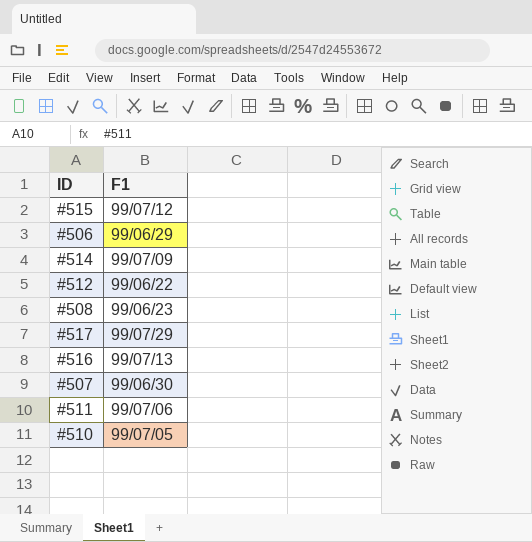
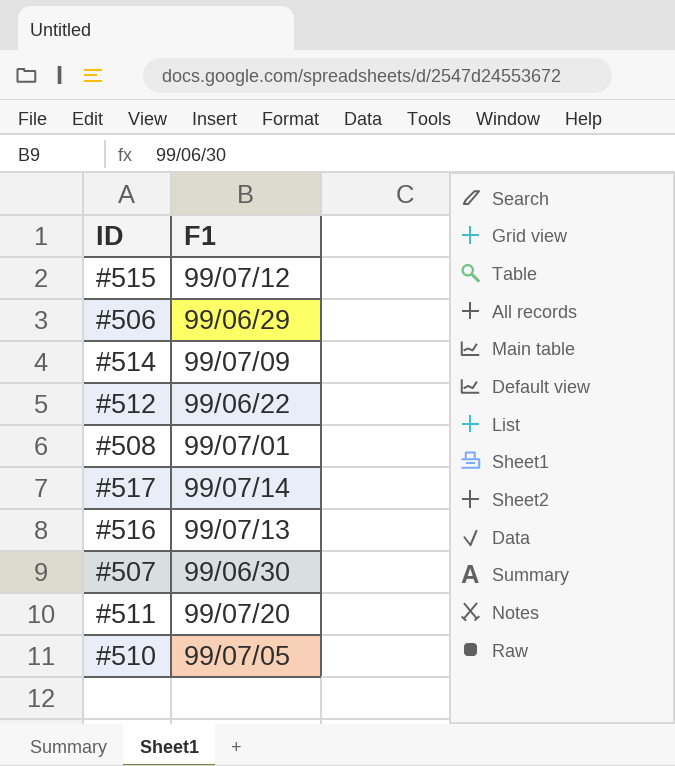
#508 | F1: 99/06/23 -> 99/07/01
#517 | F1: 99/07/29 -> 99/07/14
#511 | F1: 99/07/06 -> 99/07/20

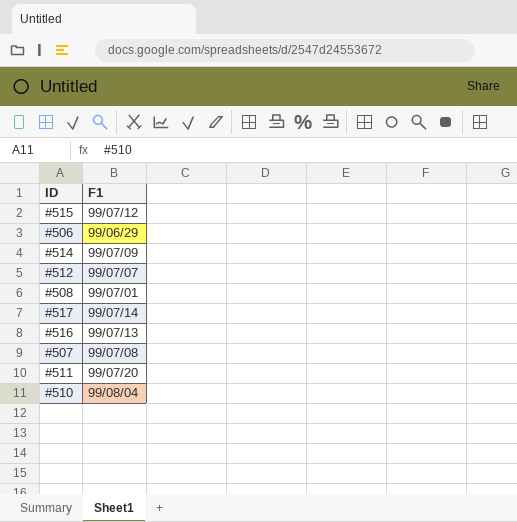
#512 | F1: 99/06/22 -> 99/07/07
#507 | F1: 99/06/30 -> 99/07/08
#510 | F1: 99/07/05 -> 99/08/04

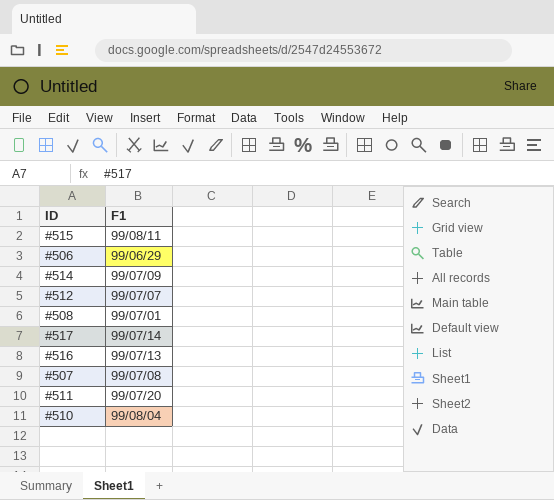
#515 | F1: 99/07/12 -> 99/08/11

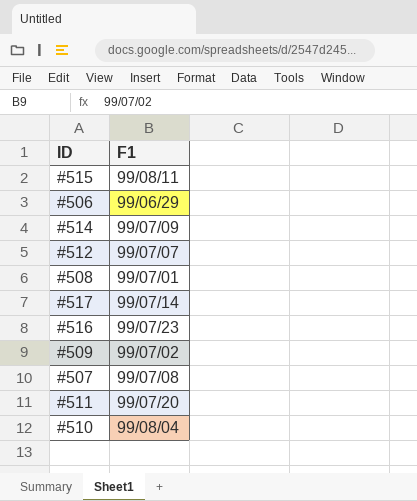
#516 | F1: 99/07/13 -> 99/07/23
row #509: none -> 99/07/02

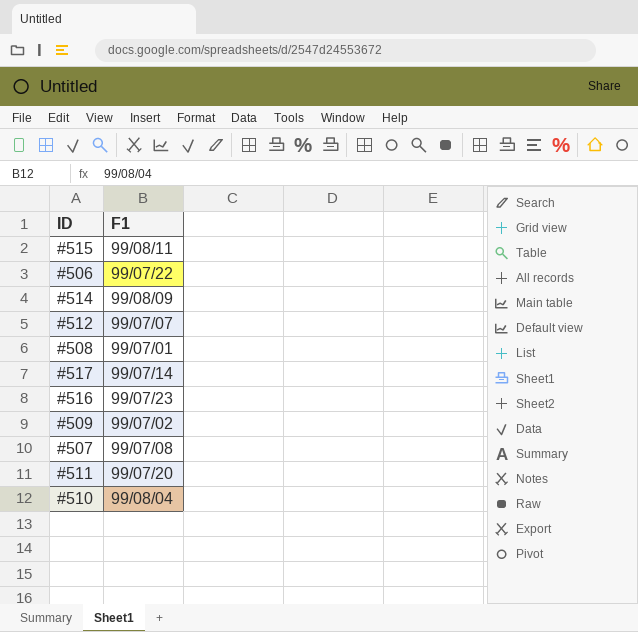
#506 | F1: 99/06/29 -> 99/07/22
#514 | F1: 99/07/09 -> 99/08/09

